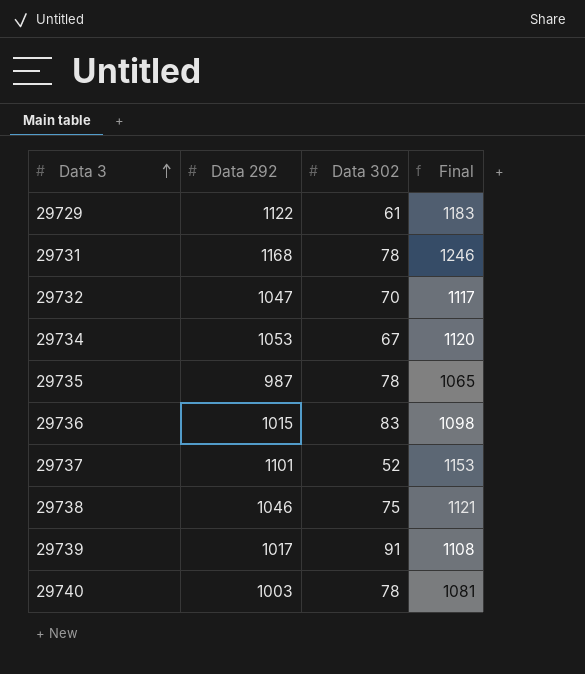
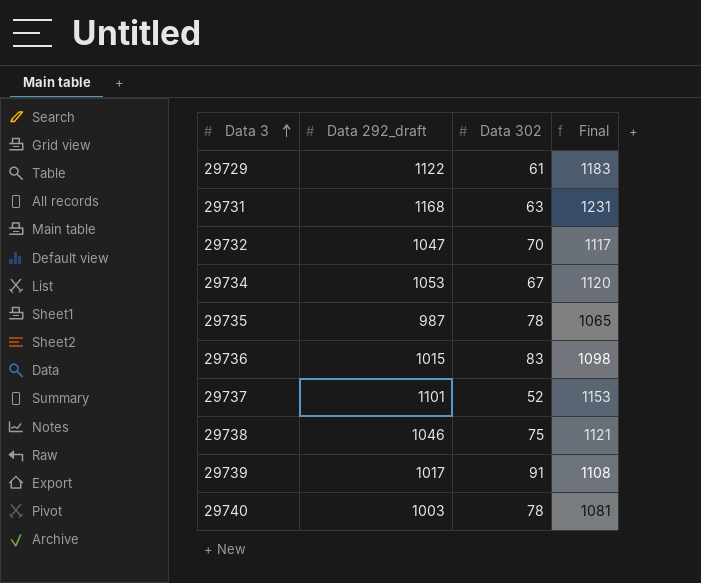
column name: Data 292 -> Data 292_draft
29731 | Data 302: 78 -> 63
29731 | Final: 1246 -> 1231

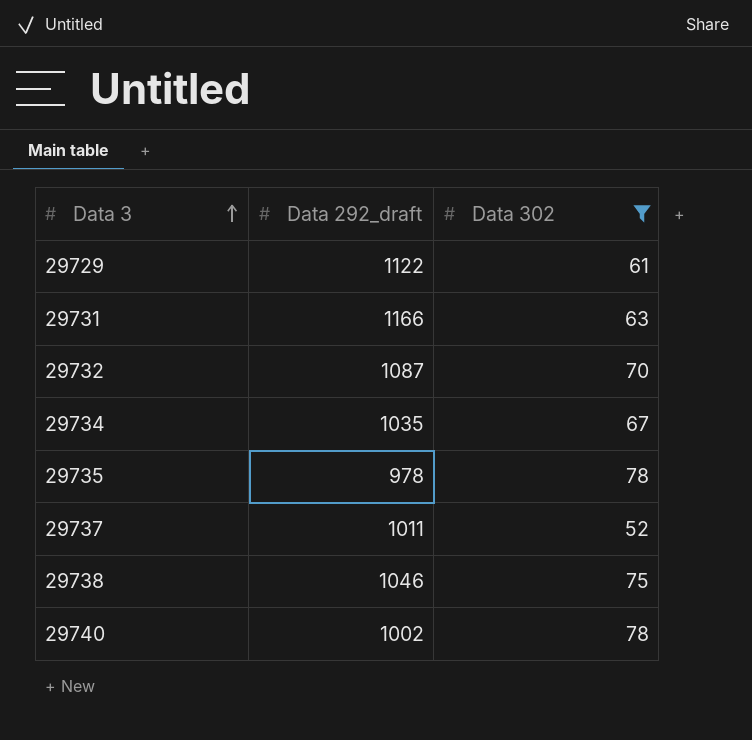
filter: none -> Data 302 <= 78
column Final | formula: [Data 292_draft] + [Data 302] -> none
29731 | Data 292_draft: 1168 -> 1166
29732 | Data 292_draft: 1047 -> 1087
29734 | Data 292_draft: 1053 -> 1035
29735 | Data 292_draft: 987 -> 978
29737 | Data 292_draft: 1101 -> 1011
29740 | Data 292_draft: 1003 -> 1002

